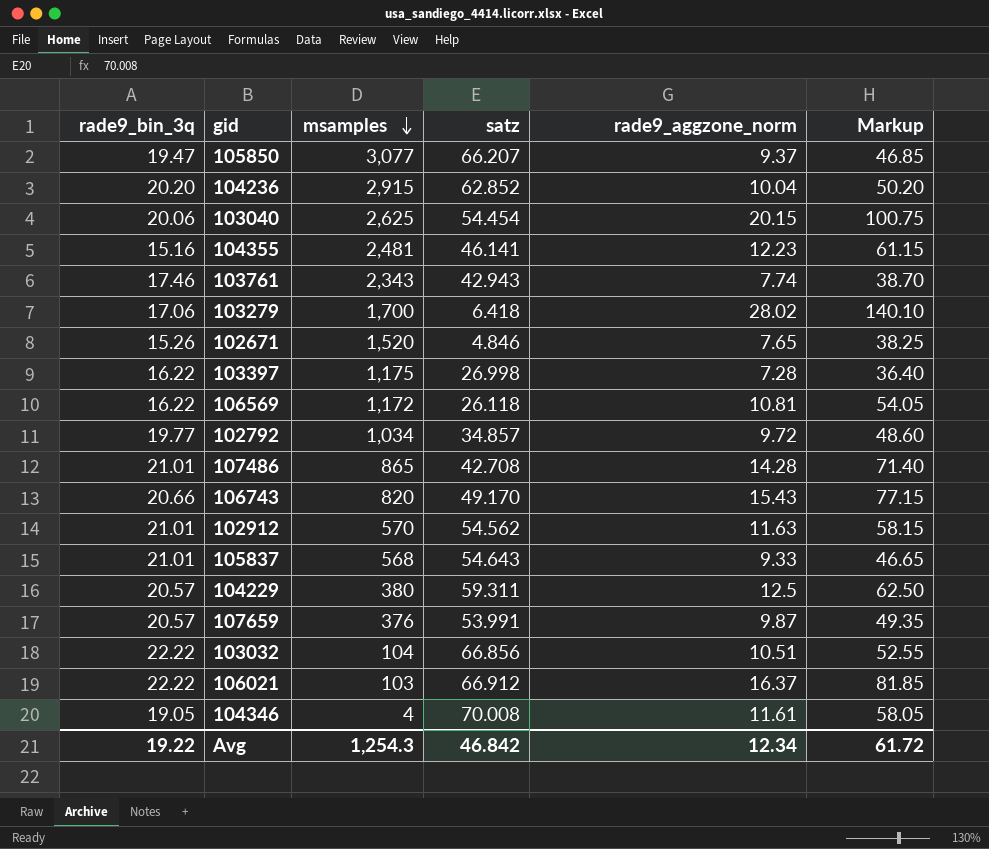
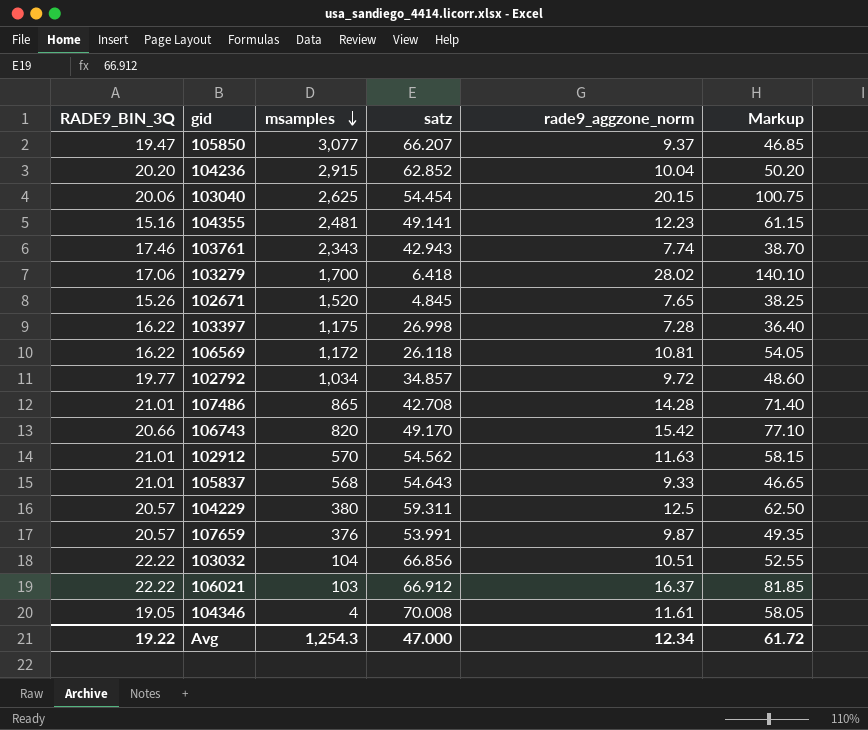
column name: rade9_bin_3q -> RADE9_BIN_3Q
104355 | satz: 46.141 -> 49.141
102671 | satz: 4.846 -> 4.845
106743 | rade9_aggzone_norm: 15.43 -> 15.42
106743 | Markup: 77.15 -> 77.10
Avg | satz: 46.842 -> 47.000

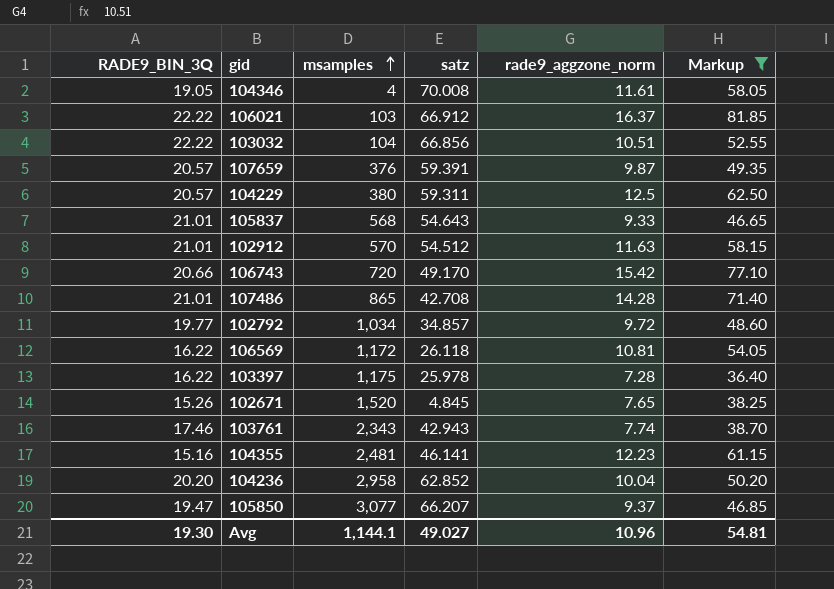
filter: none -> Markup <= 81.85
row order: msamples descending -> msamples ascending
107659 | satz: 53.991 -> 59.391
102912 | satz: 54.562 -> 54.512
106743 | msamples: 820 -> 720
103397 | satz: 26.998 -> 25.978
104355 | satz: 49.141 -> 46.141
104236 | msamples: 2,915 -> 2,958
Avg | RADE9_BIN_3Q: 19.22 -> 19.30
Avg | msamples: 1,254.3 -> 1,144.1
Avg | satz: 47.000 -> 49.027
Avg | rade9_aggzone_norm: 12.34 -> 10.96
Avg | Markup: 61.72 -> 54.81

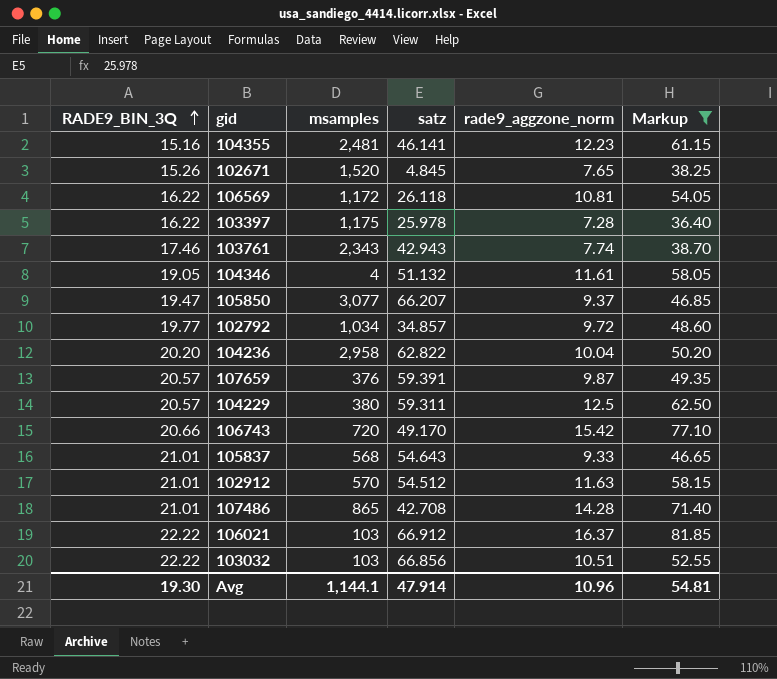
row order: msamples ascending -> RADE9_BIN_3Q ascending
104346 | satz: 70.008 -> 51.132
104236 | satz: 62.852 -> 62.822
103032 | msamples: 104 -> 103
Avg | satz: 49.027 -> 47.914

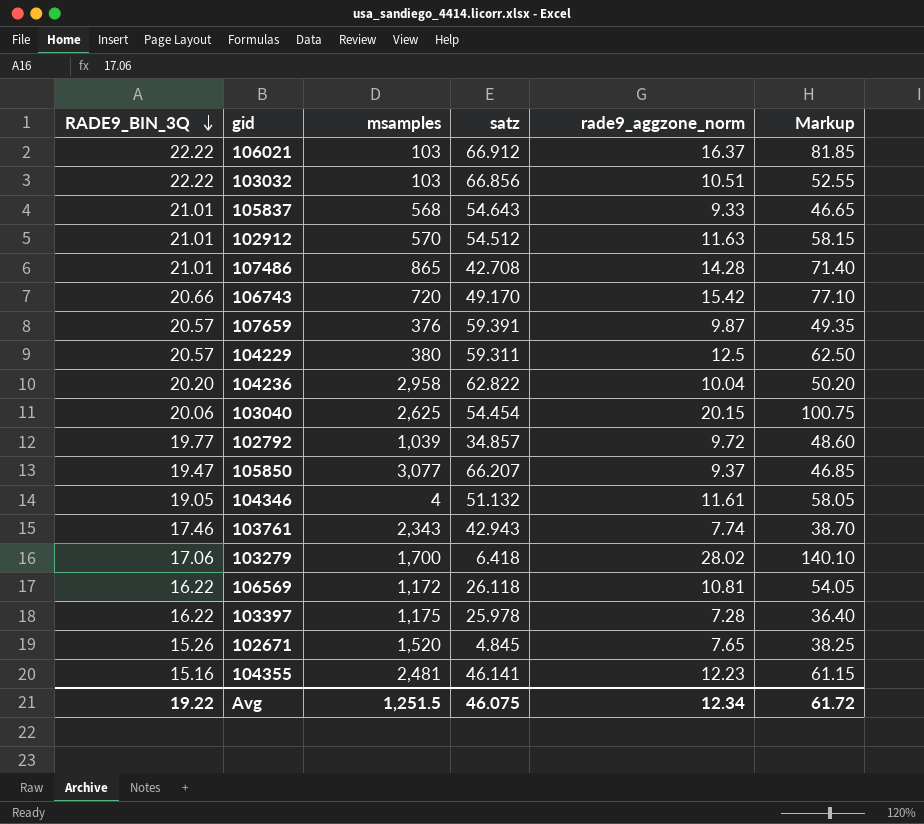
filter: Markup <= 81.85 -> none
row order: RADE9_BIN_3Q ascending -> RADE9_BIN_3Q descending
102792 | msamples: 1,034 -> 1,039
Avg | RADE9_BIN_3Q: 19.30 -> 19.22
Avg | msamples: 1,144.1 -> 1,251.5
Avg | satz: 47.914 -> 46.075
Avg | rade9_aggzone_norm: 10.96 -> 12.34
Avg | Markup: 54.81 -> 61.72

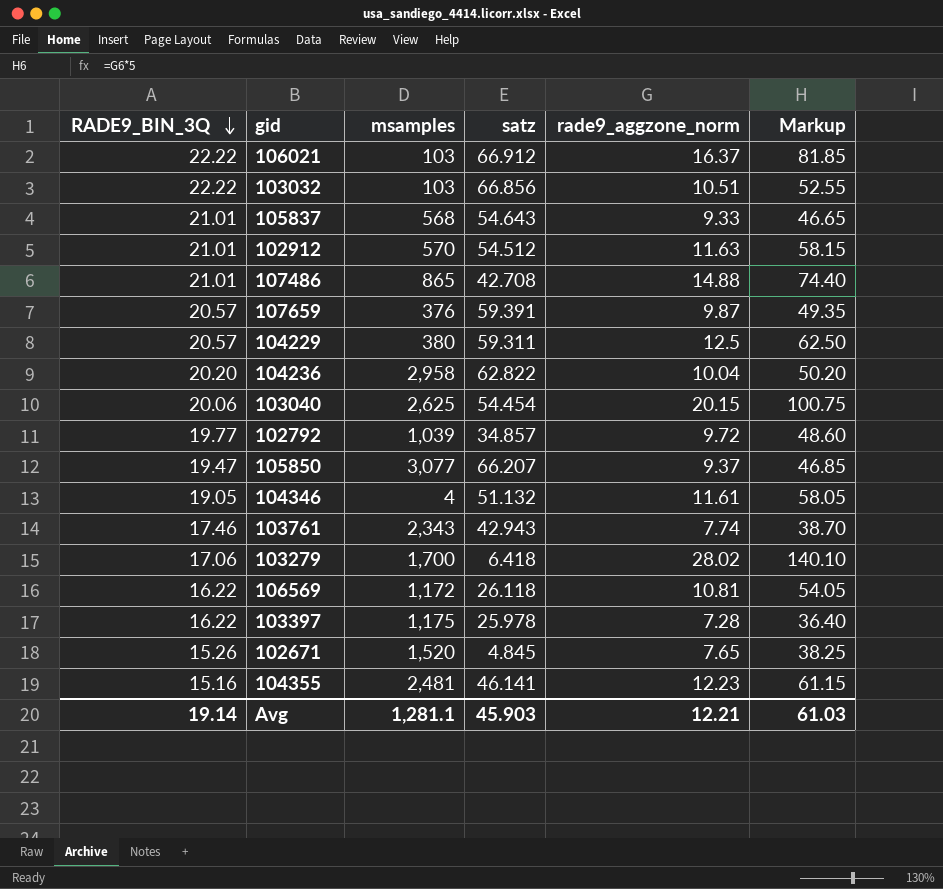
row 106743: 20.66 | 720 | 49.170 | 15.42 | 77.10 -> none
107486 | rade9_aggzone_norm: 14.28 -> 14.88
107486 | Markup: 71.40 -> 74.40
Avg | RADE9_BIN_3Q: 19.22 -> 19.14
Avg | msamples: 1,251.5 -> 1,281.1
Avg | satz: 46.075 -> 45.903
Avg | rade9_aggzone_norm: 12.34 -> 12.21
Avg | Markup: 61.72 -> 61.03

